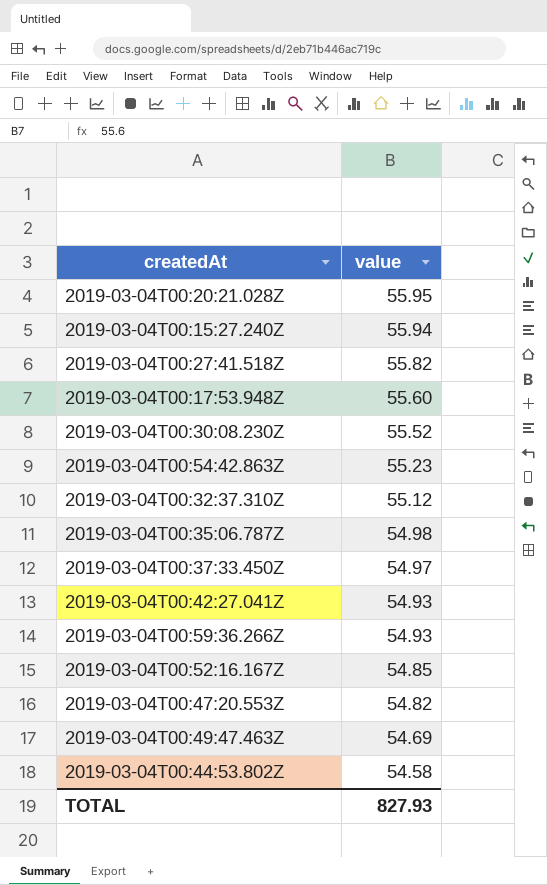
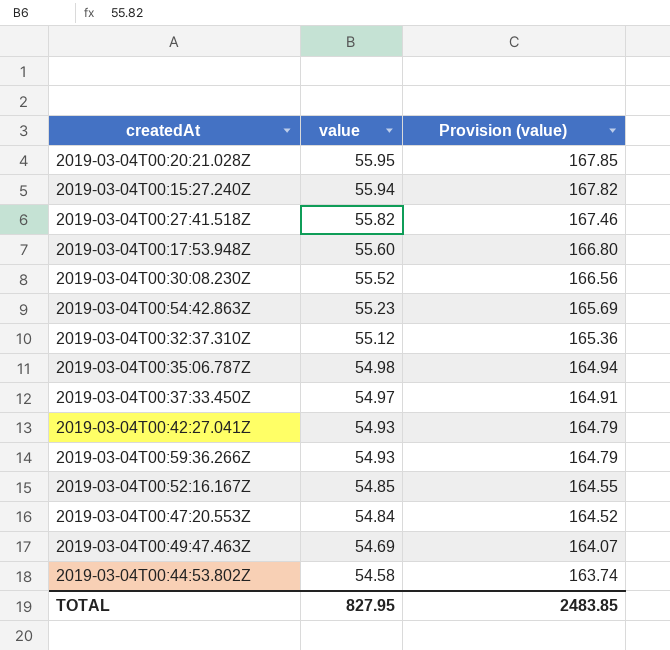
column Provision (value) | formula: none -> [value] * 3
2019-03-04T00:47:20.553Z | value: 54.82 -> 54.84
TOTAL | value: 827.93 -> 827.95

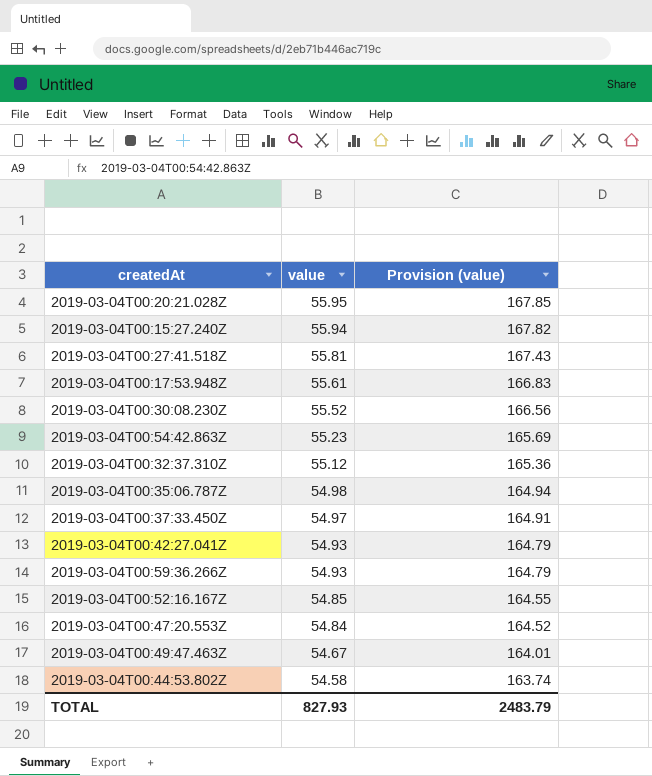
2019-03-04T00:27:41.518Z | value: 55.82 -> 55.81
2019-03-04T00:27:41.518Z | Provision (value): 167.46 -> 167.43
2019-03-04T00:17:53.948Z | value: 55.60 -> 55.61
2019-03-04T00:17:53.948Z | Provision (value): 166.80 -> 166.83
2019-03-04T00:49:47.463Z | value: 54.69 -> 54.67
2019-03-04T00:49:47.463Z | Provision (value): 164.07 -> 164.01
TOTAL | value: 827.95 -> 827.93
TOTAL | Provision (value): 2483.85 -> 2483.79

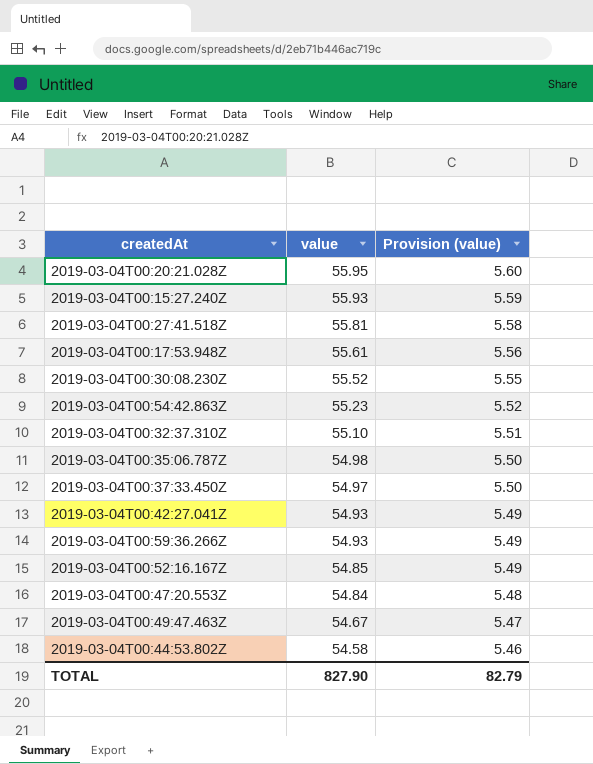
column Provision (value) | formula: [value] * 3 -> [value] * 0.1
2019-03-04T00:15:27.240Z | value: 55.94 -> 55.93
2019-03-04T00:32:37.310Z | value: 55.12 -> 55.10
TOTAL | value: 827.93 -> 827.90
TOTAL | Provision (value): 2483.79 -> 82.79

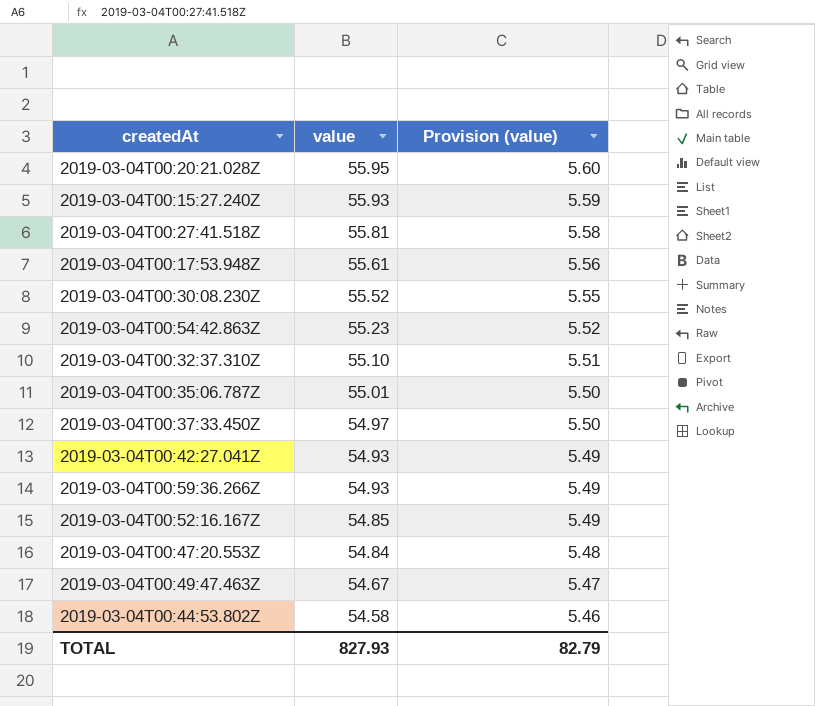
2019-03-04T00:35:06.787Z | value: 54.98 -> 55.01
TOTAL | value: 827.90 -> 827.93

